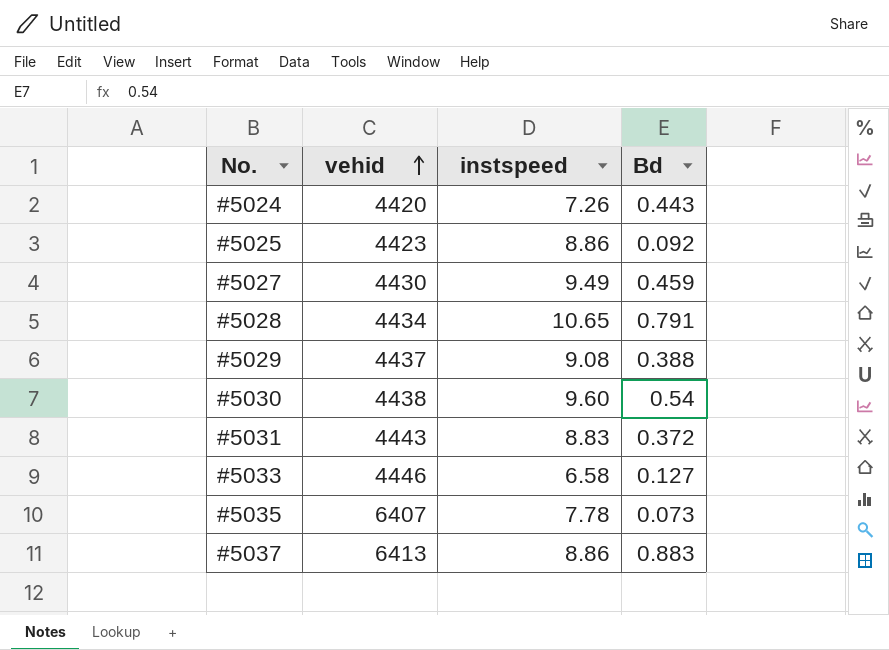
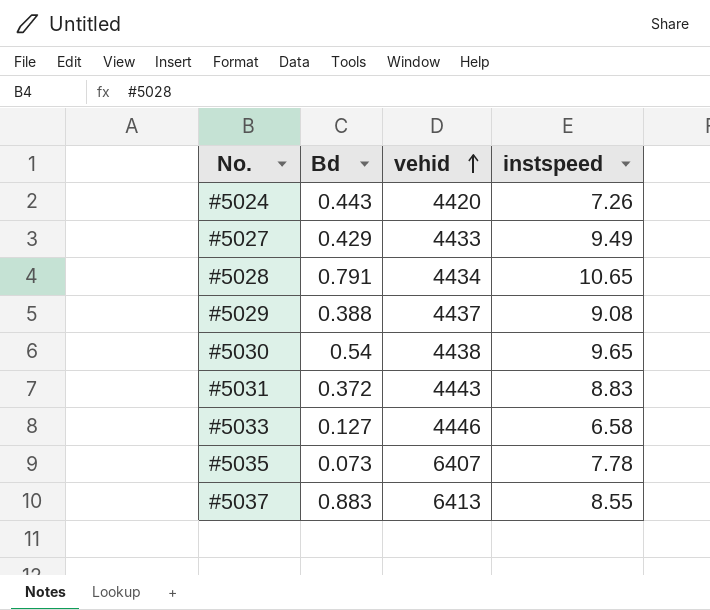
column Bd | position: 4 -> 2
row #5025: 4423 | 8.86 | 0.092 -> none
#5027 | Bd: 0.459 -> 0.429
#5027 | vehid: 4430 -> 4433
#5030 | instspeed: 9.60 -> 9.65
#5037 | instspeed: 8.86 -> 8.55

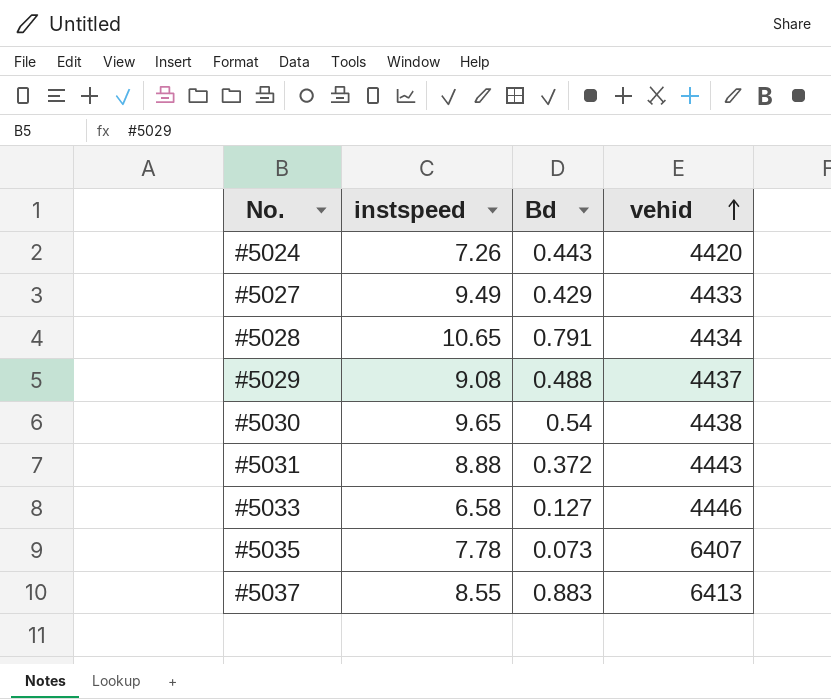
column instspeed | position: 4 -> 2
#5029 | Bd: 0.388 -> 0.488
#5031 | instspeed: 8.83 -> 8.88

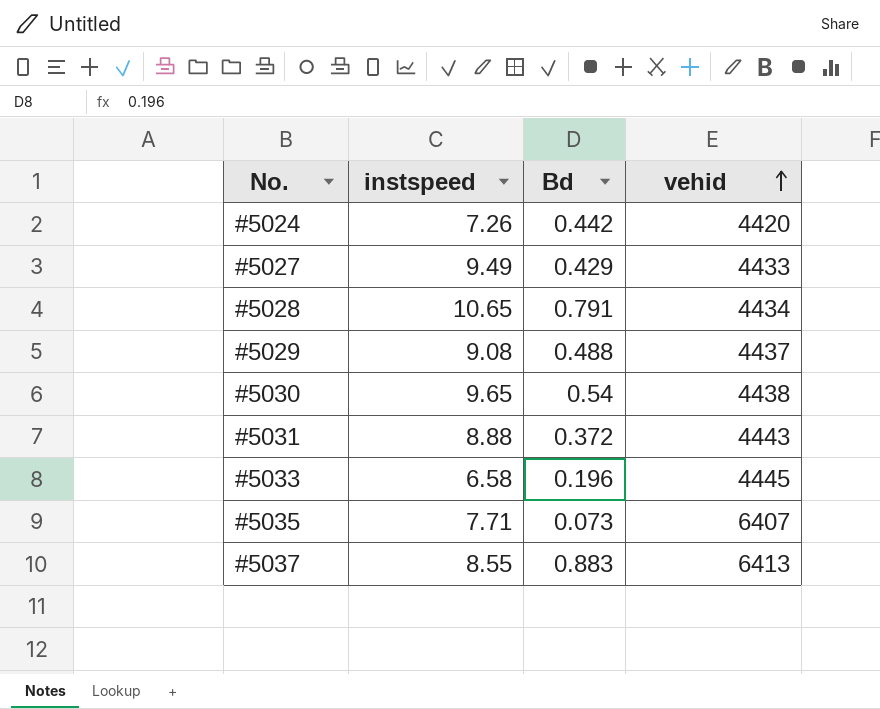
#5024 | Bd: 0.443 -> 0.442
#5033 | Bd: 0.127 -> 0.196
#5033 | vehid: 4446 -> 4445
#5035 | instspeed: 7.78 -> 7.71

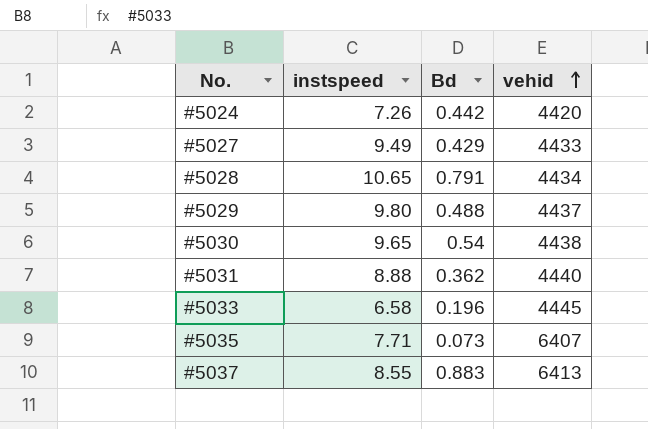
#5029 | instspeed: 9.08 -> 9.80
#5031 | Bd: 0.372 -> 0.362
#5031 | vehid: 4443 -> 4440

